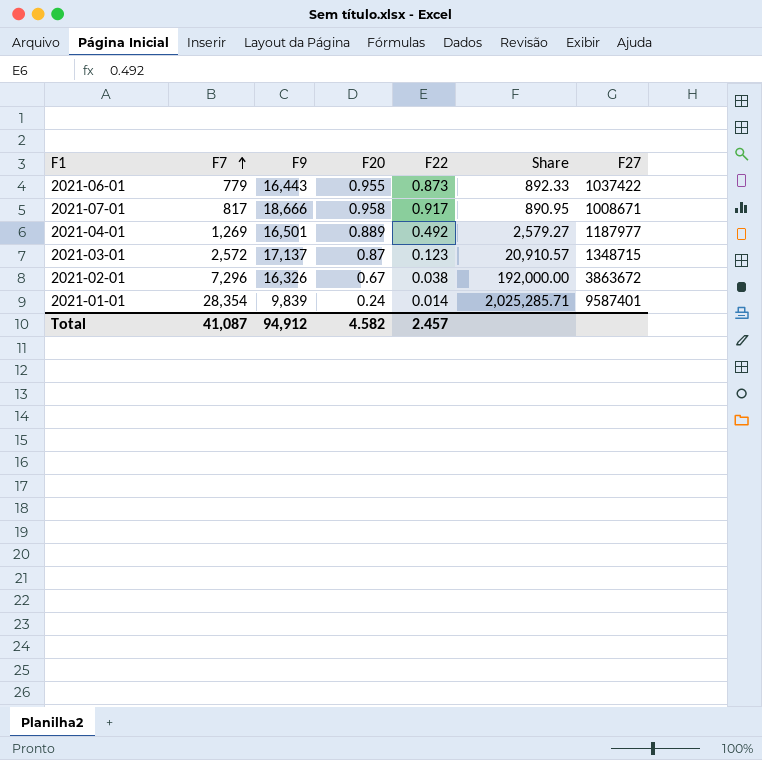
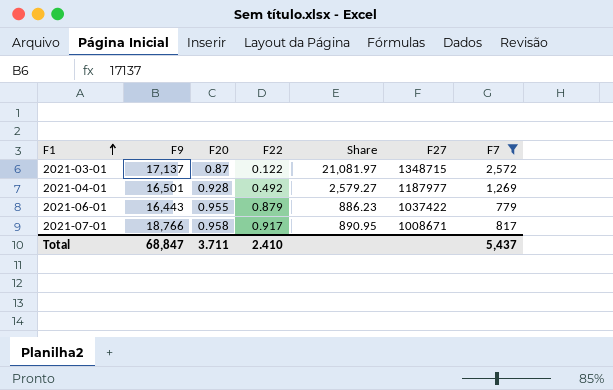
filter: none -> F7 <= 2,572
row order: F7 ascending -> F1 ascending
column F7 | position: 2 -> 7
2021-03-01 | F22: 0.123 -> 0.122
2021-03-01 | Share: 20,910.57 -> 21,081.97
2021-04-01 | F20: 0.889 -> 0.928
2021-06-01 | F22: 0.873 -> 0.879
2021-06-01 | Share: 892.33 -> 886.23
2021-07-01 | F9: 18,666 -> 18,766
Total | F9: 94,912 -> 68,847
Total | F20: 4.582 -> 3.711
Total | F22: 2.457 -> 2.410
Total | F7: 41,087 -> 5,437

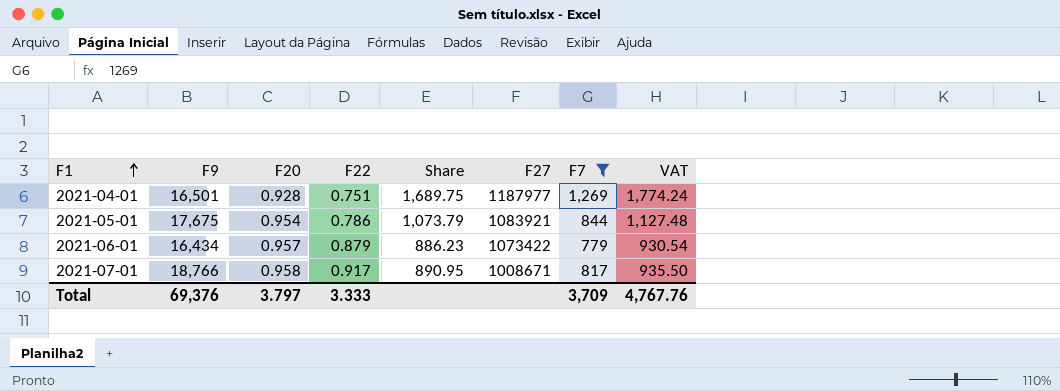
column VAT | formula: none -> [Share] * 1.05
row 2021-03-01: 17,137 | 0.87 | 0.122 | 21,081.97 | 1348715 | 2,572 -> none
2021-04-01 | F22: 0.492 -> 0.751
2021-04-01 | Share: 2,579.27 -> 1,689.75
row 2021-05-01: none -> 17,675 | 0.954 | 0.786 | 1,073.79 | 1083921 | 844 | 1,127.48
2021-06-01 | F9: 16,443 -> 16,434
2021-06-01 | F20: 0.955 -> 0.957
2021-06-01 | F27: 1037422 -> 1073422
Total | F9: 68,847 -> 69,376
Total | F20: 3.711 -> 3.797
Total | F22: 2.410 -> 3.333
Total | F7: 5,437 -> 3,709

